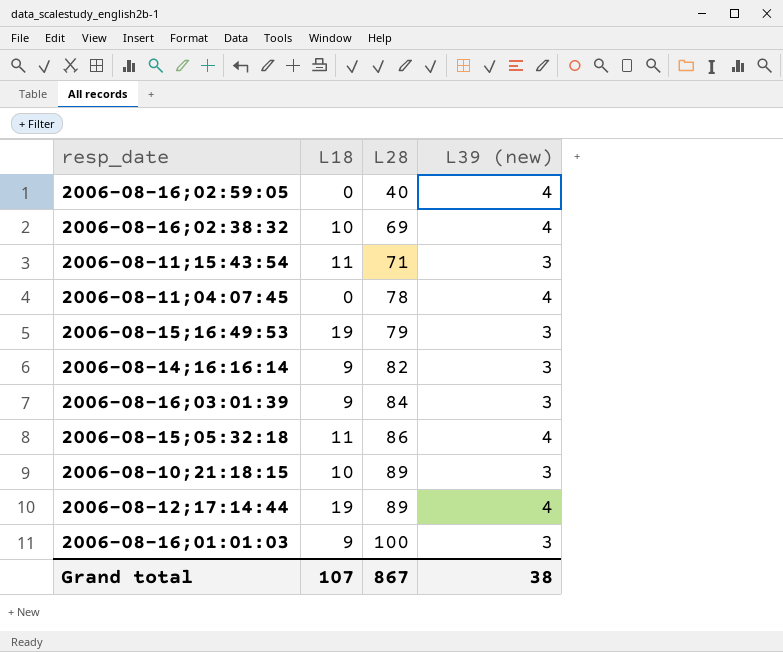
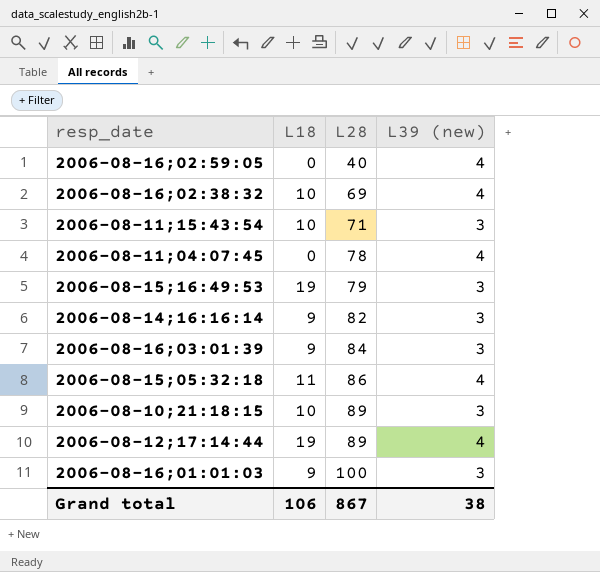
2006-08-11;15:43:54 | L18: 11 -> 10
Grand total | L18: 107 -> 106

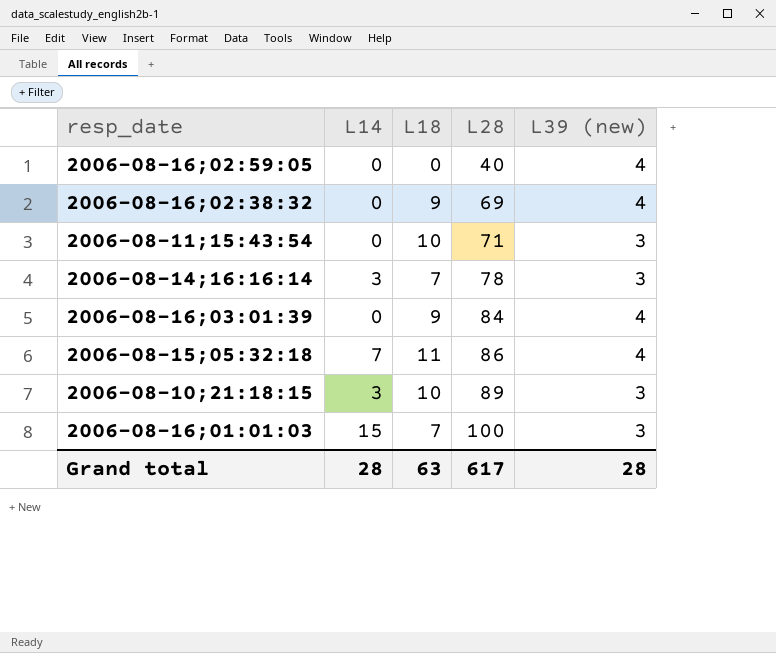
column L14 | position: none -> 2
row 2006-08-11;04:07:45: 0 | 78 | 4 -> none
row 2006-08-15;16:49:53: 19 | 79 | 3 -> none
row 2006-08-12;17:14:44: 19 | 89 | 4 -> none
2006-08-16;02:38:32 | L18: 10 -> 9
2006-08-14;16:16:14 | L18: 9 -> 7
2006-08-14;16:16:14 | L28: 82 -> 78
2006-08-16;03:01:39 | L39 (new): 3 -> 4
2006-08-16;01:01:03 | L18: 9 -> 7
Grand total | L18: 106 -> 63
Grand total | L28: 867 -> 617
Grand total | L39 (new): 38 -> 28

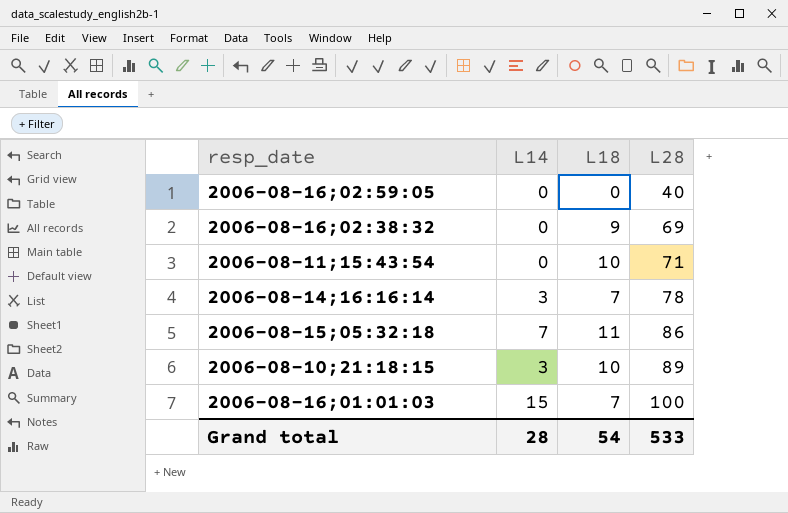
column L39 (new) | position: 5 -> none
row 2006-08-16;03:01:39: 0 | 9 | 84 | 4 -> none
Grand total | L18: 63 -> 54
Grand total | L28: 617 -> 533

